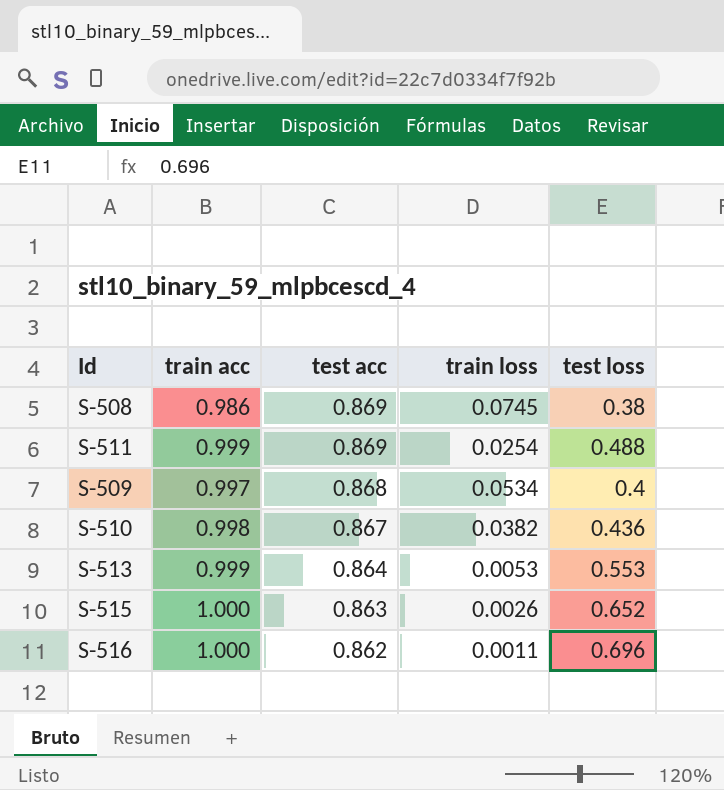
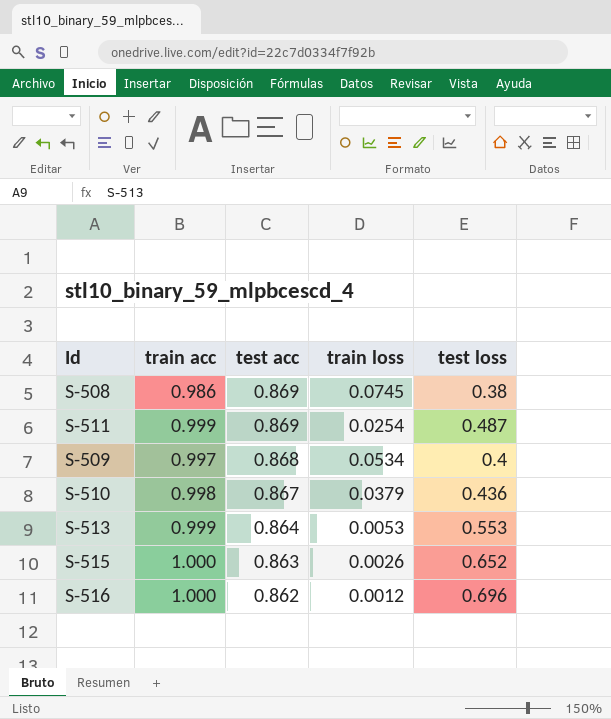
S-511 | test loss: 0.488 -> 0.487
S-510 | train loss: 0.0382 -> 0.0379
S-516 | train loss: 0.0011 -> 0.0012

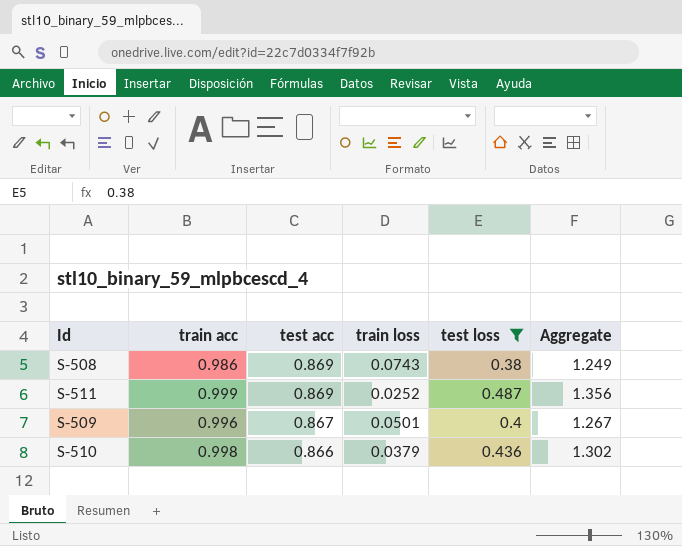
filter: none -> test loss <= 0.487
column Aggregate | formula: none -> [test acc] + [test loss]
S-508 | train loss: 0.0745 -> 0.0743
S-511 | train loss: 0.0254 -> 0.0252
S-509 | train acc: 0.997 -> 0.996
S-509 | test acc: 0.868 -> 0.867
S-509 | train loss: 0.0534 -> 0.0501
S-510 | test acc: 0.867 -> 0.866

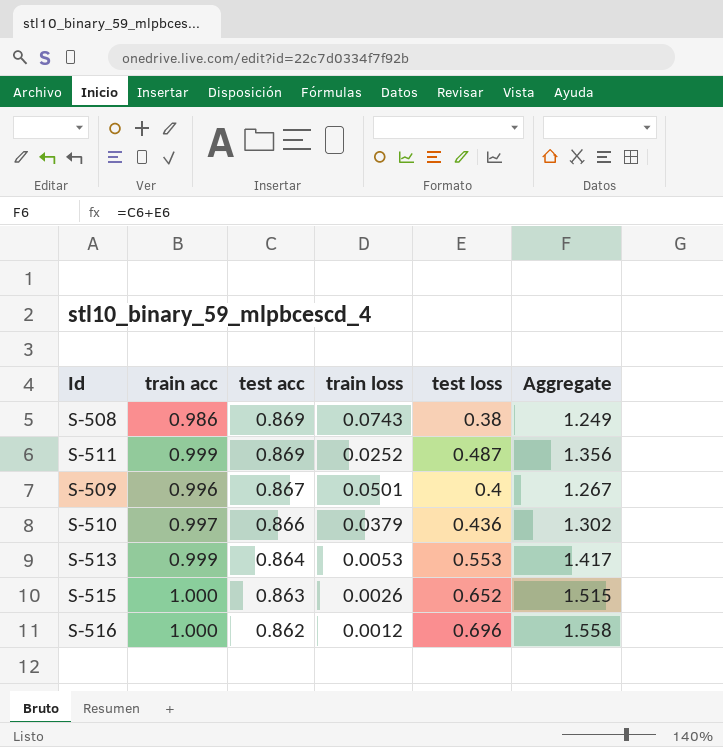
filter: test loss <= 0.487 -> none
S-510 | train acc: 0.998 -> 0.997

